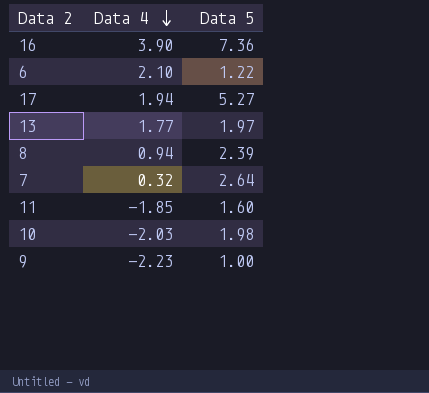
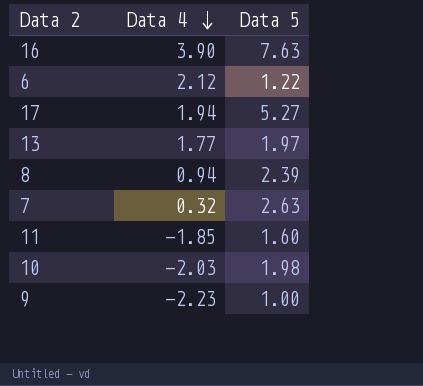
16 | Data 5: 7.36 -> 7.63
6 | Data 4: 2.10 -> 2.12
7 | Data 5: 2.64 -> 2.63

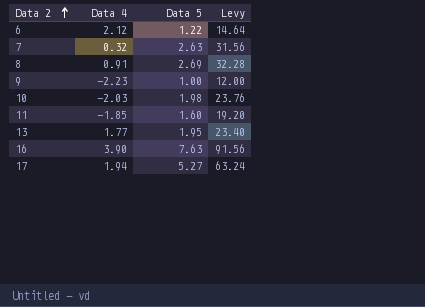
row order: Data 4 descending -> Data 2 ascending
column Levy | formula: none -> [Data 5] * 12
8 | Data 4: 0.94 -> 0.91
8 | Data 5: 2.39 -> 2.69
13 | Data 5: 1.97 -> 1.95

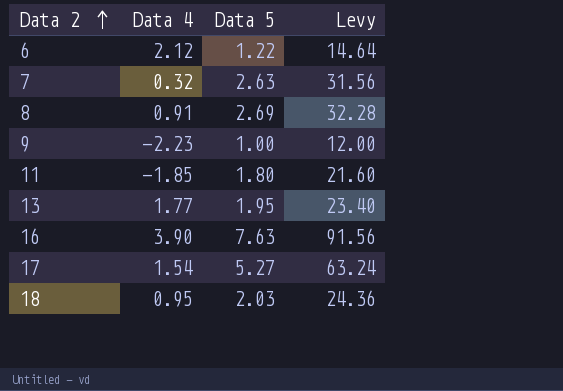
row 10: -2.03 | 1.98 | 23.76 -> none
11 | Data 5: 1.60 -> 1.80
11 | Levy: 19.20 -> 21.60
17 | Data 4: 1.94 -> 1.54
row 18: none -> 0.95 | 2.03 | 24.36

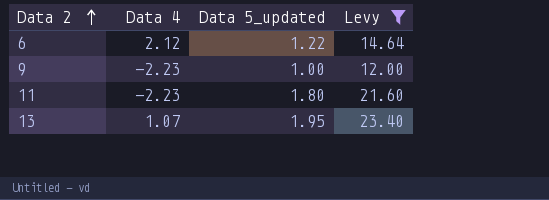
filter: none -> Levy <= 23.40
column name: Data 5 -> Data 5_updated
11 | Data 4: -1.85 -> -2.23
13 | Data 4: 1.77 -> 1.07

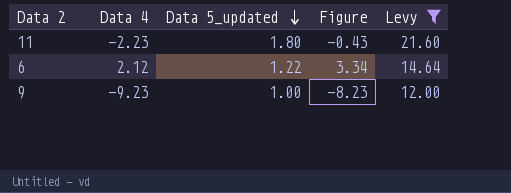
row order: Data 2 ascending -> Data 5_updated descending
column Figure | formula: none -> [Data 4] + [Data 5_updated]
row 13: 1.07 | 1.95 | 23.40 -> none
9 | Data 4: -2.23 -> -9.23

